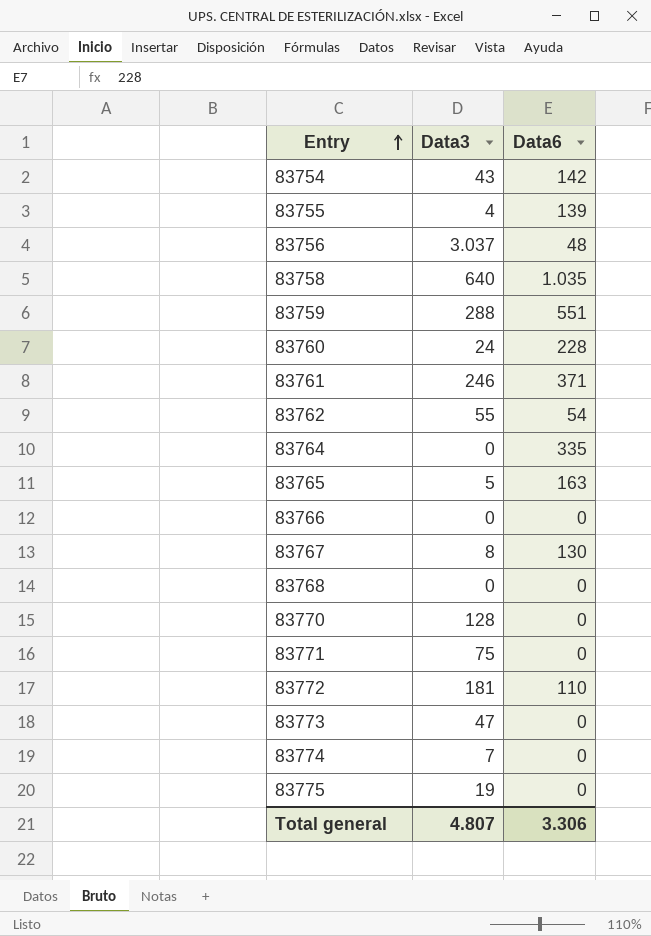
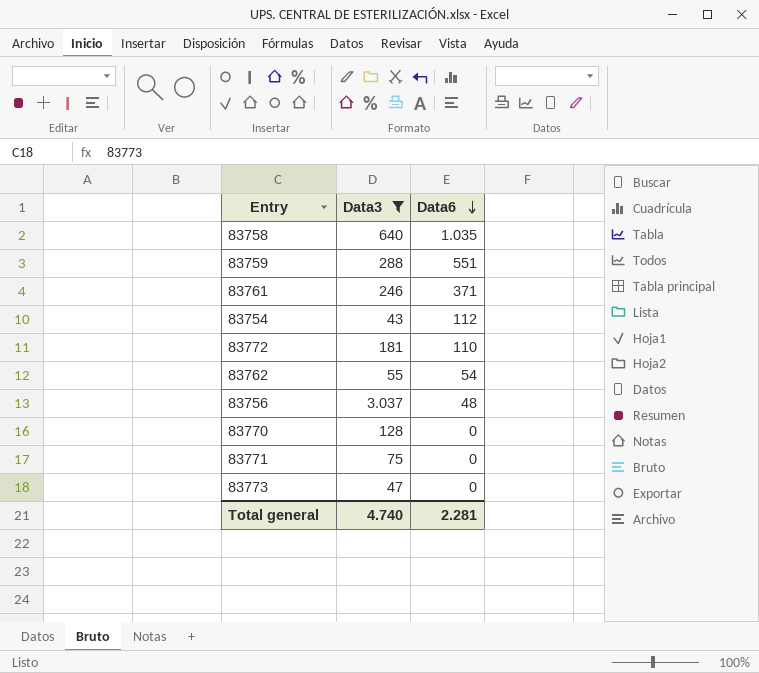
filter: none -> Data3 >= 43
row order: Entry ascending -> Data6 descending
83754 | Data6: 142 -> 112
Total general | Data3: 4.807 -> 4.740
Total general | Data6: 3.306 -> 2.281

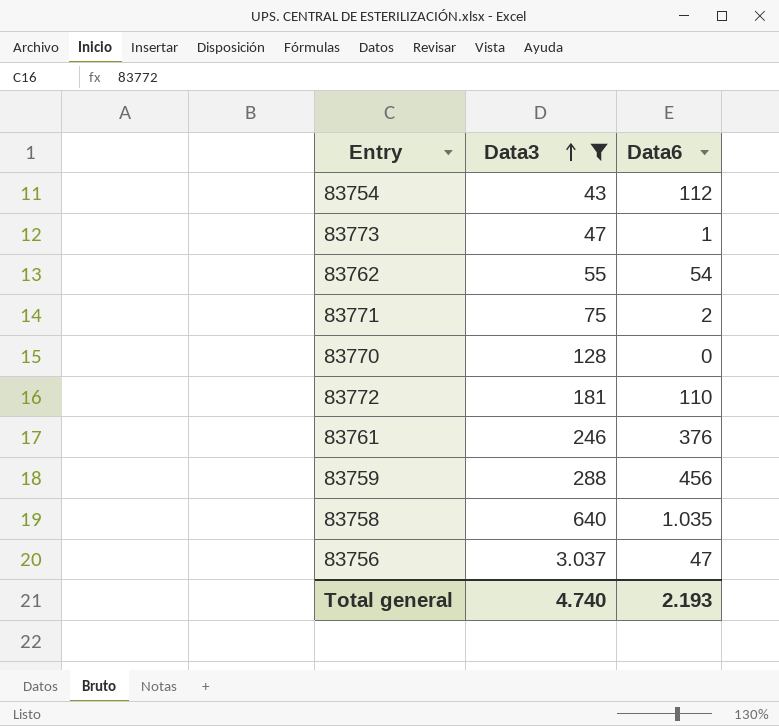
row order: Data6 descending -> Data3 ascending
83773 | Data6: 0 -> 1
83771 | Data6: 0 -> 2
83761 | Data6: 371 -> 376
83759 | Data6: 551 -> 456
83756 | Data6: 48 -> 47
Total general | Data6: 2.281 -> 2.193

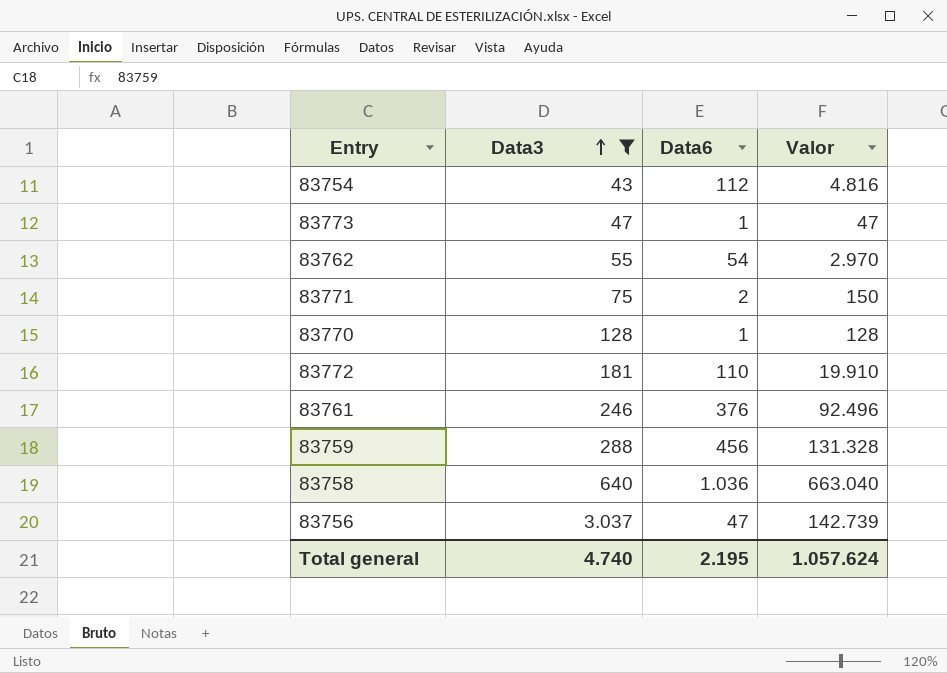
column Valor | formula: none -> [Data3] * [Data6]
83770 | Data6: 0 -> 1
83758 | Data6: 1.035 -> 1.036
Total general | Data6: 2.193 -> 2.195

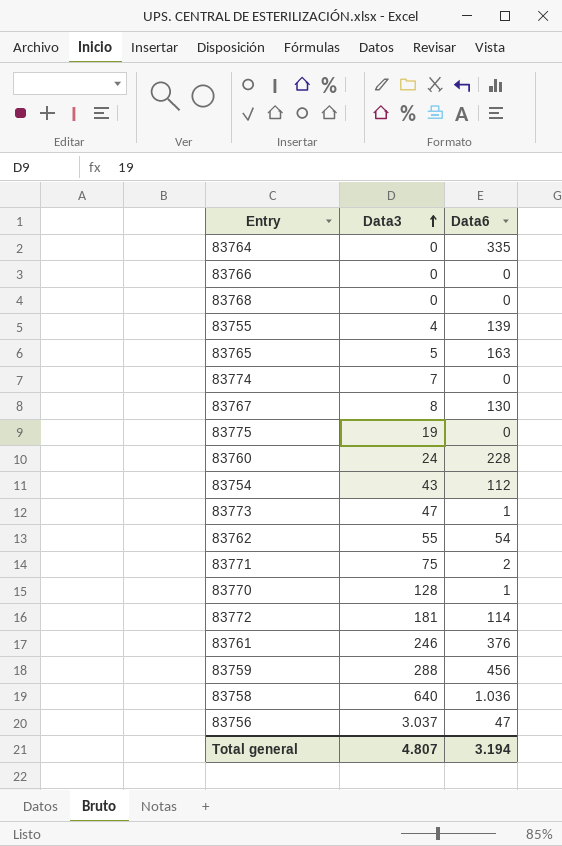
filter: Data3 >= 43 -> none
column Valor | formula: [Data3] * [Data6] -> none
83772 | Data6: 110 -> 114
Total general | Data3: 4.740 -> 4.807
Total general | Data6: 2.195 -> 3.194

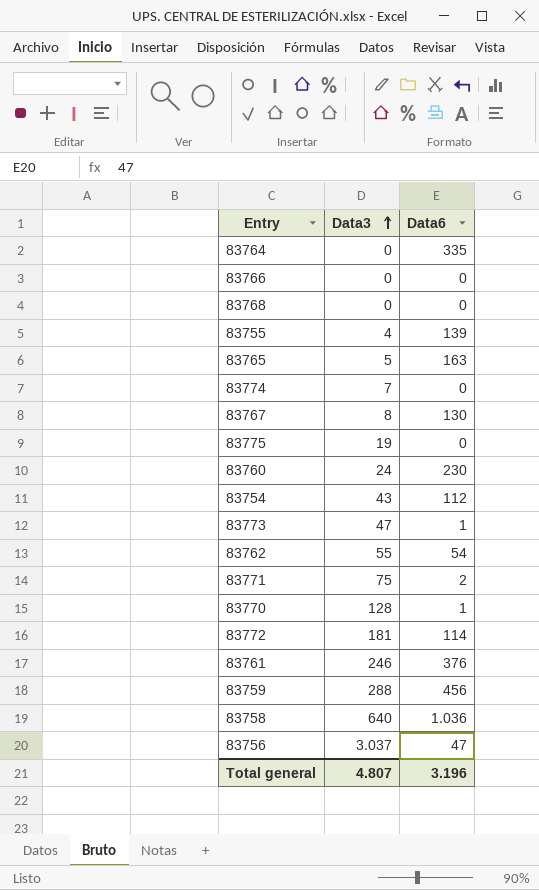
83760 | Data6: 228 -> 230
Total general | Data6: 3.194 -> 3.196

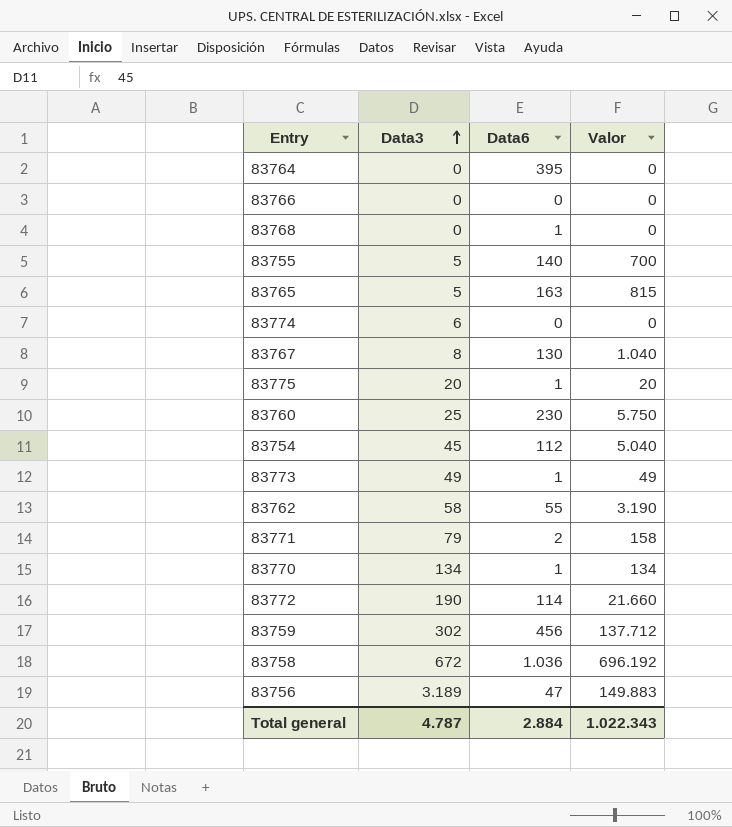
column Valor | formula: none -> [Data3] * [Data6]
row 83761: 246 | 376 -> none
83764 | Data6: 335 -> 395
83768 | Data6: 0 -> 1
83755 | Data3: 4 -> 5
83755 | Data6: 139 -> 140
83774 | Data3: 7 -> 6
83775 | Data3: 19 -> 20
83775 | Data6: 0 -> 1
83760 | Data3: 24 -> 25
83754 | Data3: 43 -> 45
83773 | Data3: 47 -> 49
83762 | Data3: 55 -> 58
83762 | Data6: 54 -> 55
83771 | Data3: 75 -> 79
83770 | Data3: 128 -> 134
83772 | Data3: 181 -> 190
83759 | Data3: 288 -> 302
83758 | Data3: 640 -> 672
83756 | Data3: 3.037 -> 3.189
Total general | Data3: 4.807 -> 4.787
Total general | Data6: 3.196 -> 2.884

